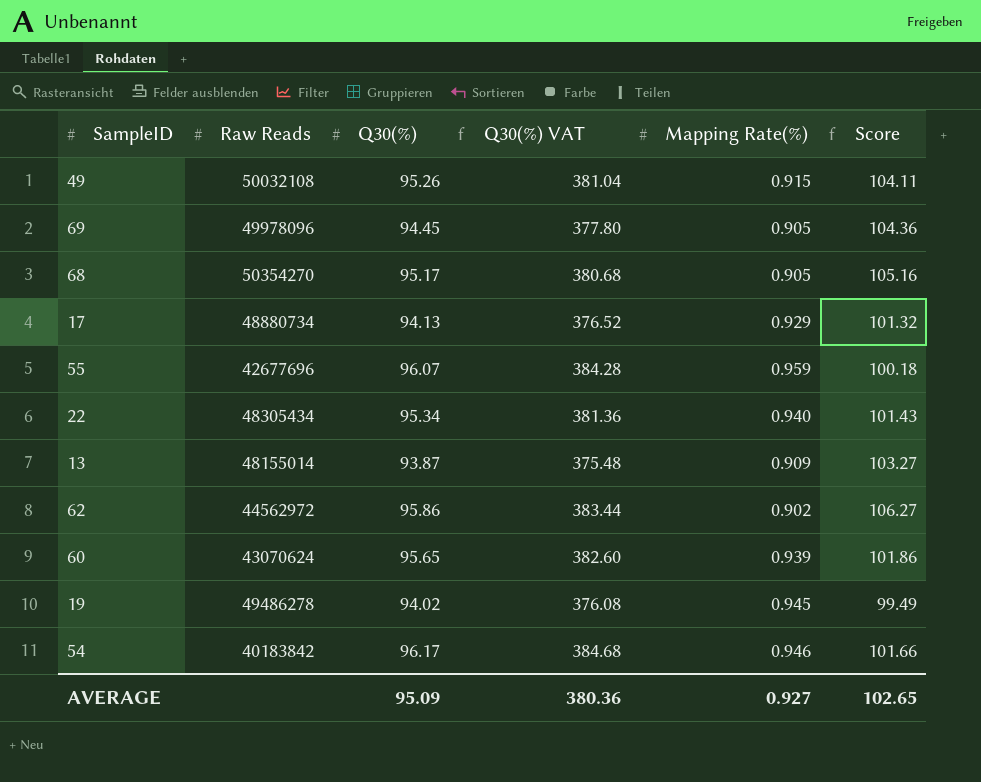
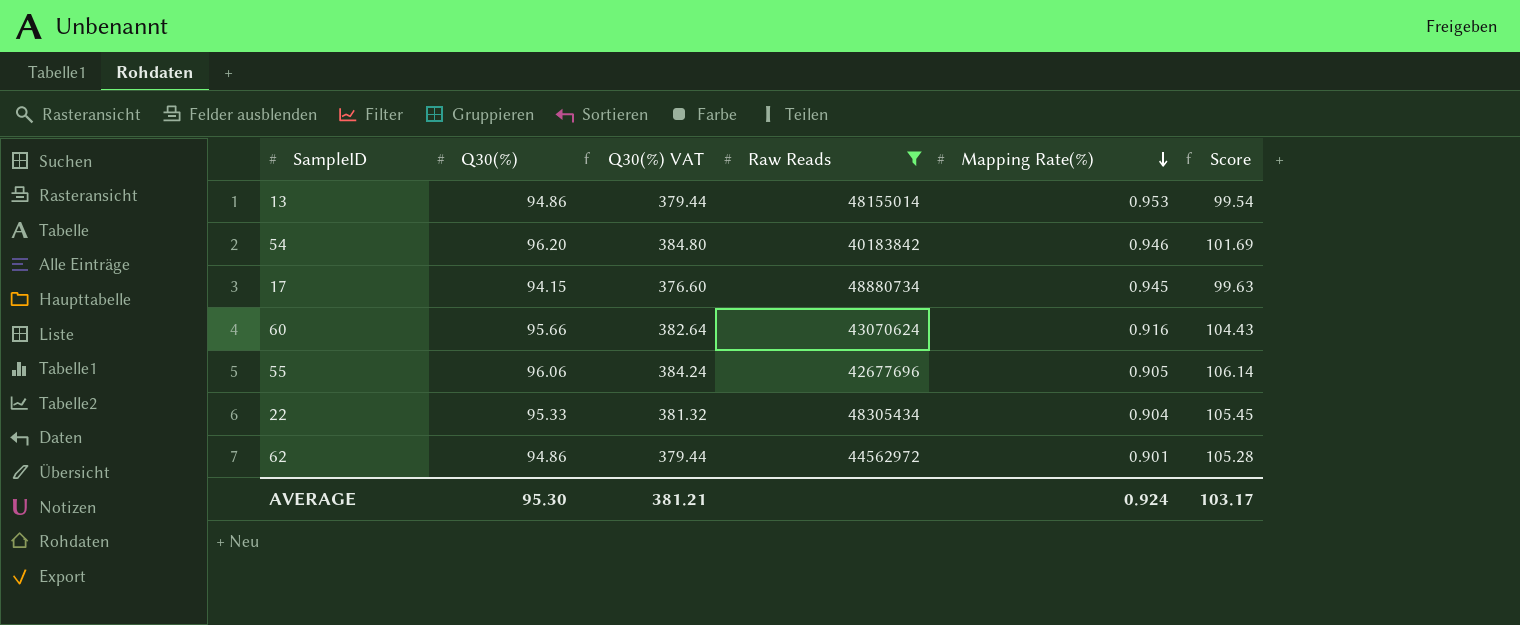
filter: none -> Raw Reads <= 48880734
row order: none -> Mapping Rate(%) descending
column Raw Reads | position: 2 -> 4
13 | Q30(%): 93.87 -> 94.86
13 | Q30(%) VAT: 375.48 -> 379.44
13 | Mapping Rate(%): 0.909 -> 0.953
13 | Score: 103.27 -> 99.54
54 | Q30(%): 96.17 -> 96.20
54 | Q30(%) VAT: 384.68 -> 384.80
54 | Score: 101.66 -> 101.69
17 | Q30(%): 94.13 -> 94.15
17 | Q30(%) VAT: 376.52 -> 376.60
17 | Mapping Rate(%): 0.929 -> 0.945
17 | Score: 101.32 -> 99.63
60 | Q30(%): 95.65 -> 95.66
60 | Q30(%) VAT: 382.60 -> 382.64
60 | Mapping Rate(%): 0.939 -> 0.916
60 | Score: 101.86 -> 104.43
55 | Q30(%): 96.07 -> 96.06
55 | Q30(%) VAT: 384.28 -> 384.24
55 | Mapping Rate(%): 0.959 -> 0.905
55 | Score: 100.18 -> 106.14
22 | Q30(%): 95.34 -> 95.33
22 | Q30(%) VAT: 381.36 -> 381.32
22 | Mapping Rate(%): 0.940 -> 0.904
22 | Score: 101.43 -> 105.45
62 | Q30(%): 95.86 -> 94.86
62 | Q30(%) VAT: 383.44 -> 379.44
62 | Mapping Rate(%): 0.902 -> 0.901
62 | Score: 106.27 -> 105.28
AVERAGE | Q30(%): 95.09 -> 95.30
AVERAGE | Q30(%) VAT: 380.36 -> 381.21
AVERAGE | Mapping Rate(%): 0.927 -> 0.924
AVERAGE | Score: 102.65 -> 103.17

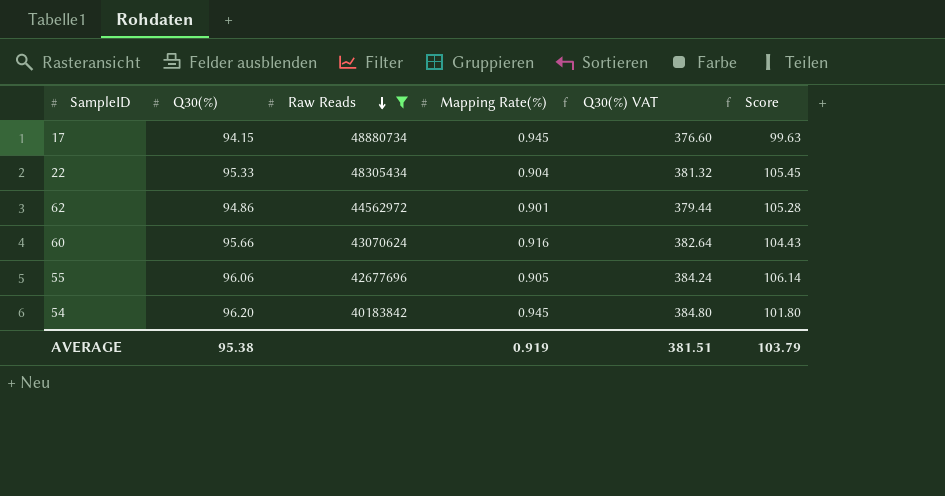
row order: Mapping Rate(%) descending -> Raw Reads descending
column Q30(%) VAT | position: 3 -> 5
row 13: 94.86 | 379.44 | 48155014 | 0.953 | 99.54 -> none
54 | Mapping Rate(%): 0.946 -> 0.945
54 | Score: 101.69 -> 101.80
AVERAGE | Q30(%): 95.30 -> 95.38
AVERAGE | Mapping Rate(%): 0.924 -> 0.919
AVERAGE | Q30(%) VAT: 381.21 -> 381.51
AVERAGE | Score: 103.17 -> 103.79

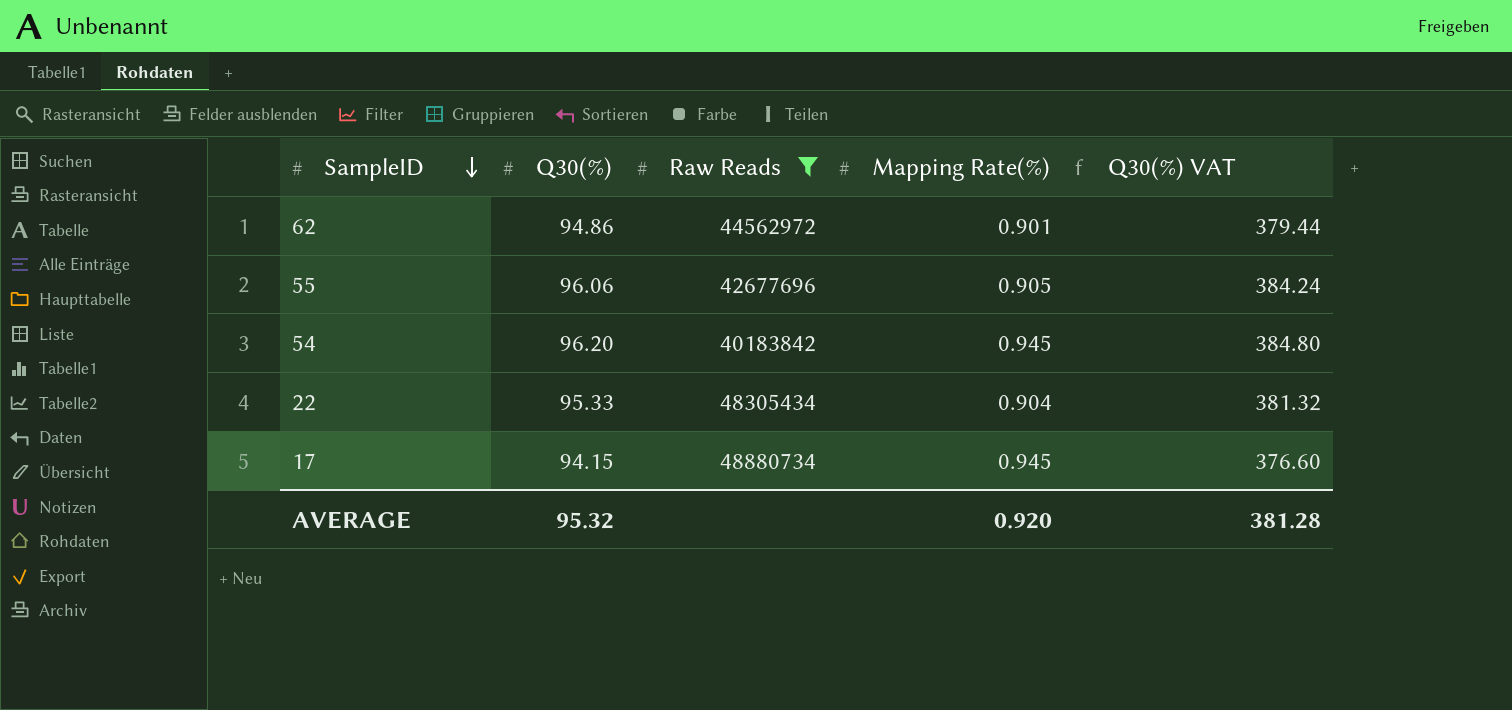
row order: Raw Reads descending -> SampleID descending
column Score | formula: [Q30(%)] / [Mapping Rate(%)] -> none
row 60: 95.66 | 43070624 | 0.916 | 382.64 | 104.43 -> none
AVERAGE | Q30(%): 95.38 -> 95.32
AVERAGE | Mapping Rate(%): 0.919 -> 0.920
AVERAGE | Q30(%) VAT: 381.51 -> 381.28

